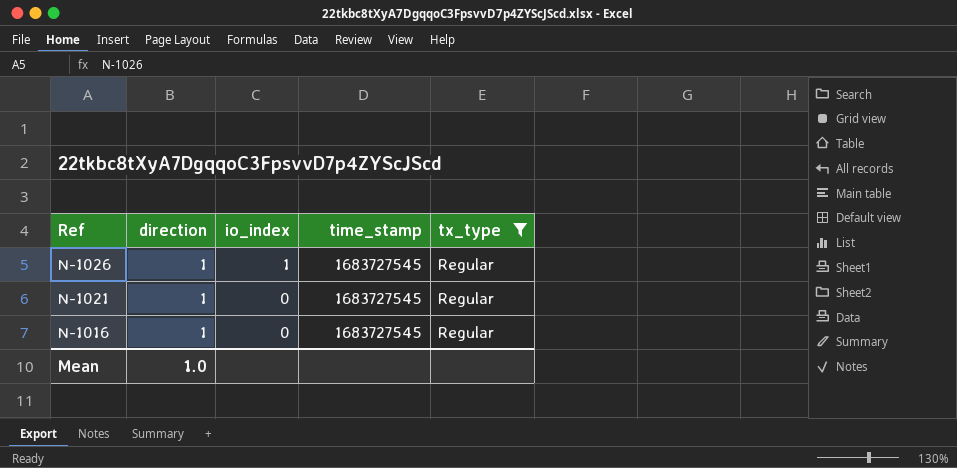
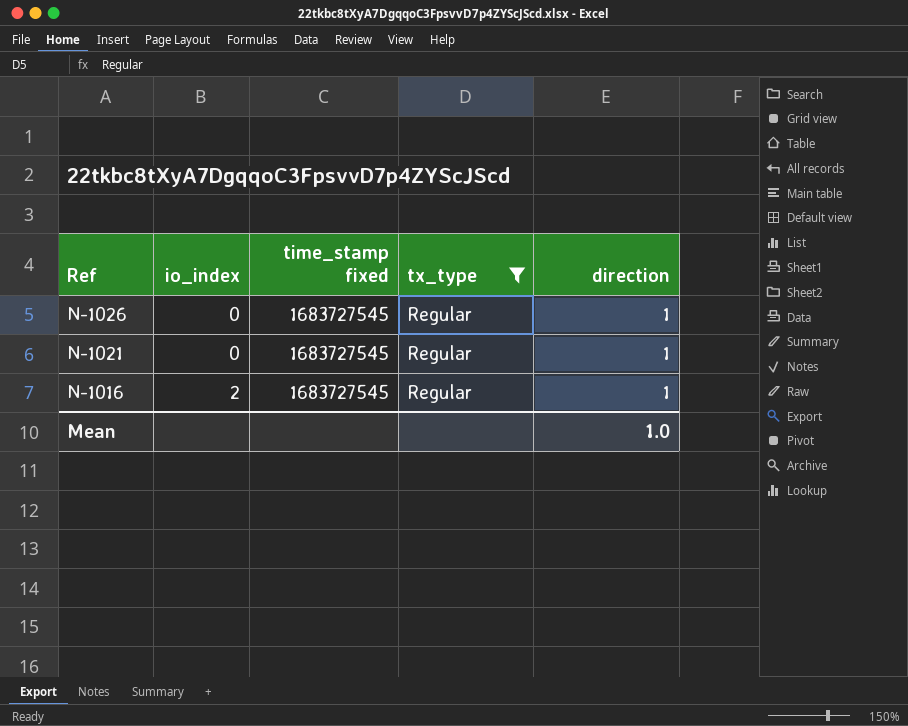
column name: time_stamp -> time_stamp fixed
column direction | position: 2 -> 5
N-1026 | io_index: 1 -> 0
N-1016 | io_index: 0 -> 2

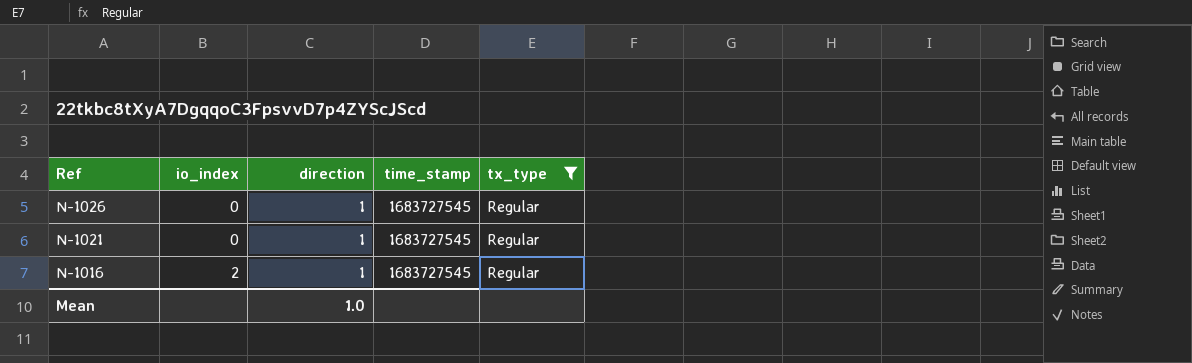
column direction | position: 5 -> 3
column name: time_stamp fixed -> time_stamp

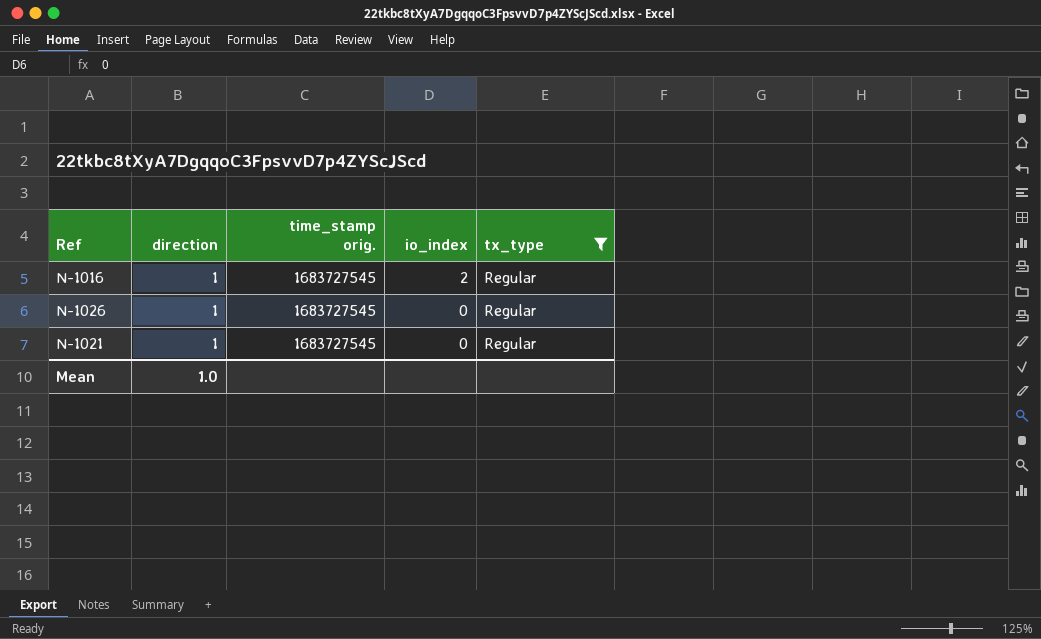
row order: Ref descending -> io_index descending
column name: time_stamp -> time_stamp orig.
column io_index | position: 2 -> 4

